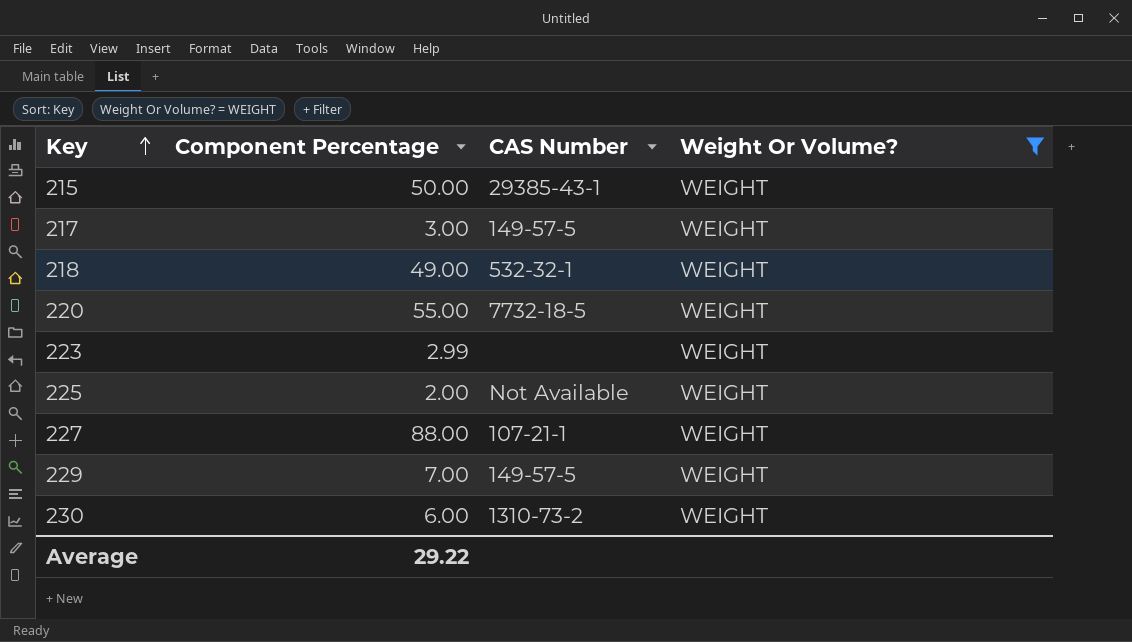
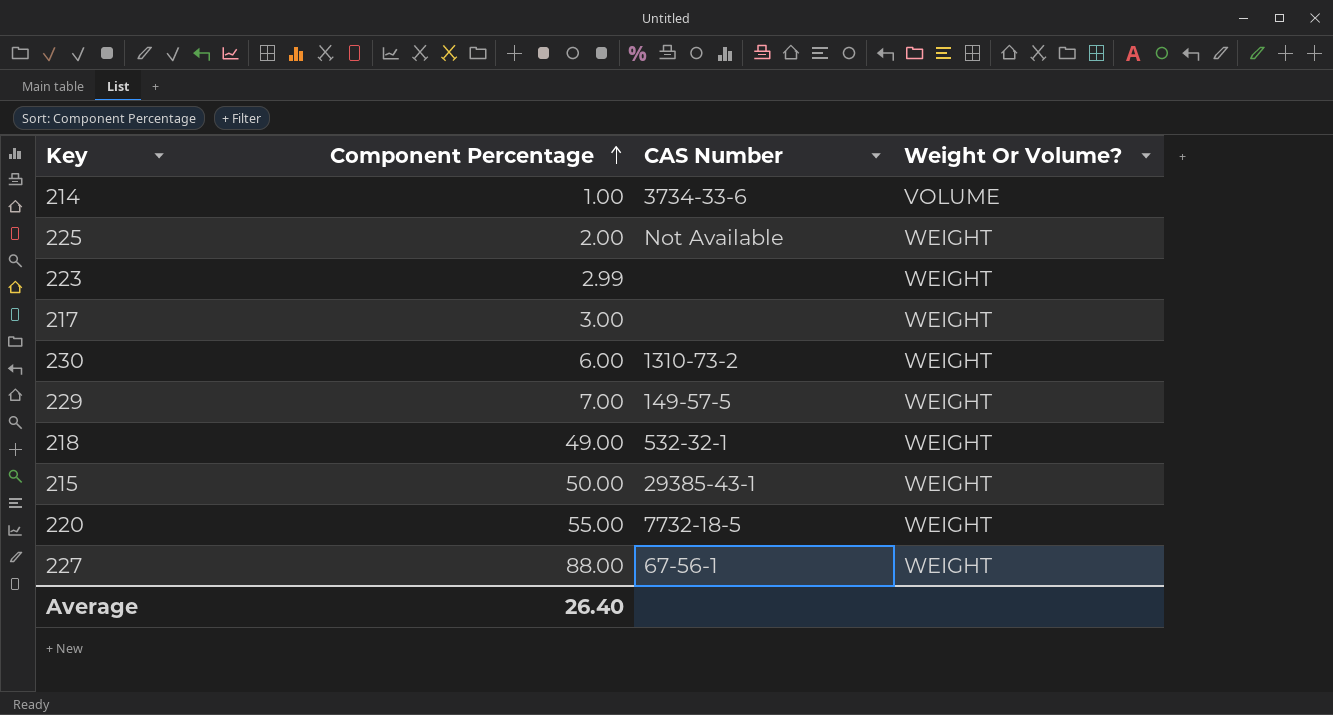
filter: Weight Or Volume? = WEIGHT -> none
row order: Key ascending -> Component Percentage ascending
217 | CAS Number: 149-57-5 -> none
227 | CAS Number: 107-21-1 -> 67-56-1
Average | Component Percentage: 29.22 -> 26.40

